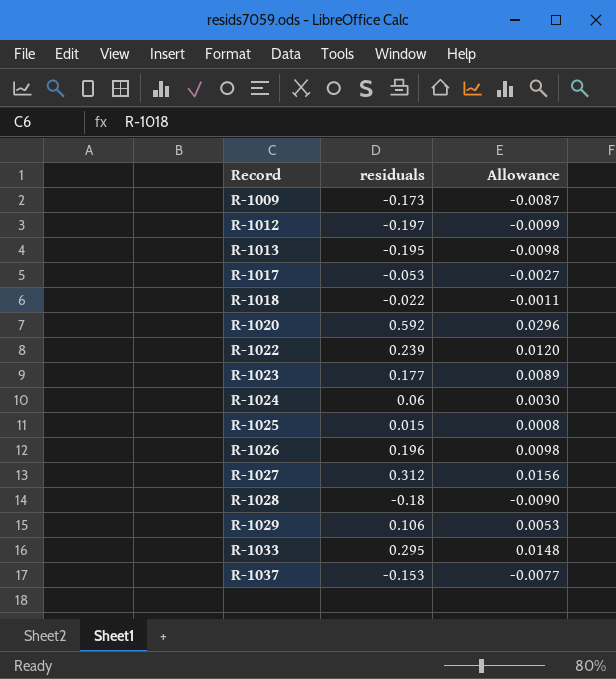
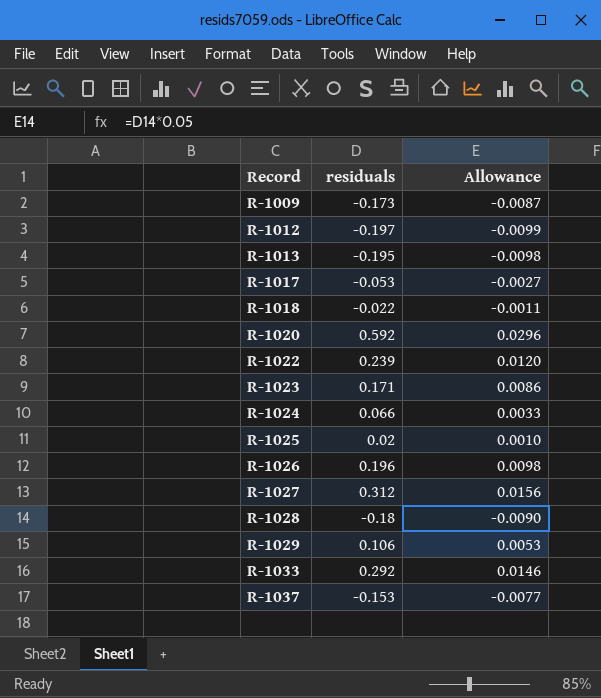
R-1023 | residuals: 0.177 -> 0.171
R-1023 | Allowance: 0.0089 -> 0.0086
R-1024 | residuals: 0.06 -> 0.066
R-1024 | Allowance: 0.0030 -> 0.0033
R-1025 | residuals: 0.015 -> 0.02
R-1025 | Allowance: 0.0008 -> 0.0010
R-1033 | residuals: 0.295 -> 0.292
R-1033 | Allowance: 0.0148 -> 0.0146

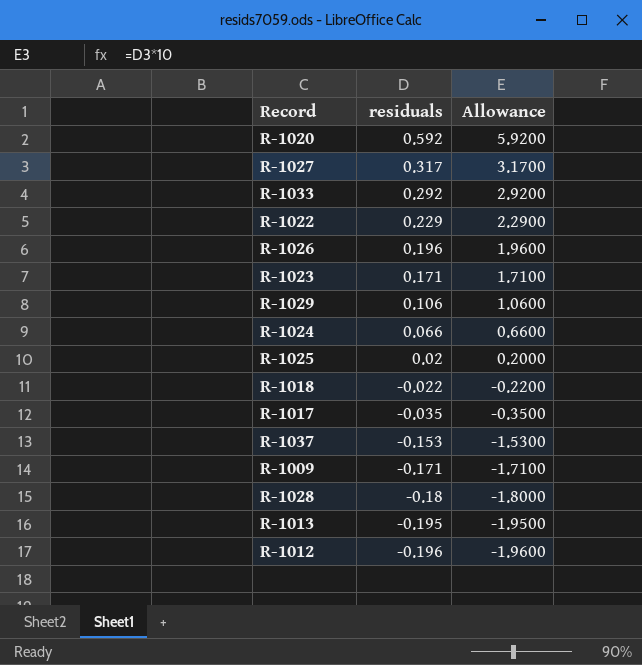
row order: Record ascending -> residuals descending
column Allowance | formula: [residuals] * 0.05 -> [residuals] * 10
R-1027 | residuals: 0.312 -> 0.317
R-1022 | residuals: 0.239 -> 0.229
R-1017 | residuals: -0.053 -> -0.035
R-1009 | residuals: -0.173 -> -0.171
R-1012 | residuals: -0.197 -> -0.196

